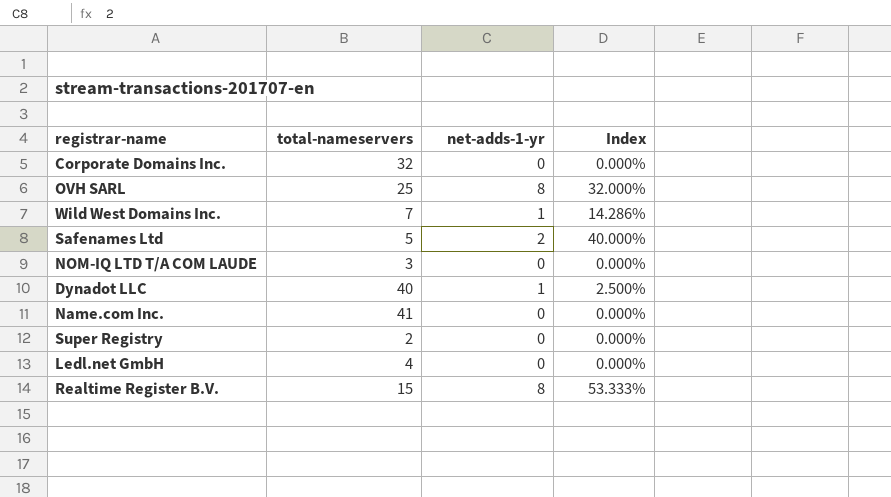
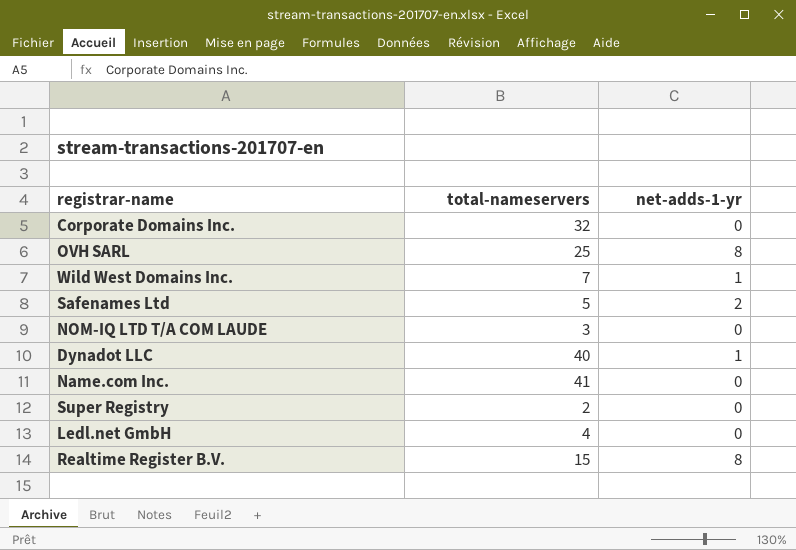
column Index | formula: [net-adds-1-yr] / [total-nameservers] -> none

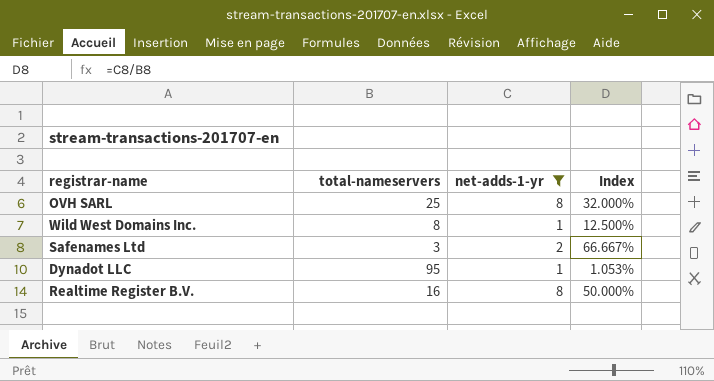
filter: none -> net-adds-1-yr != 0
column Index | formula: none -> [net-adds-1-yr] / [total-nameservers]
Wild West Domains Inc. | total-nameservers: 7 -> 8
Safenames Ltd | total-nameservers: 5 -> 3
Dynadot LLC | total-nameservers: 40 -> 95
Realtime Register B.V. | total-nameservers: 15 -> 16

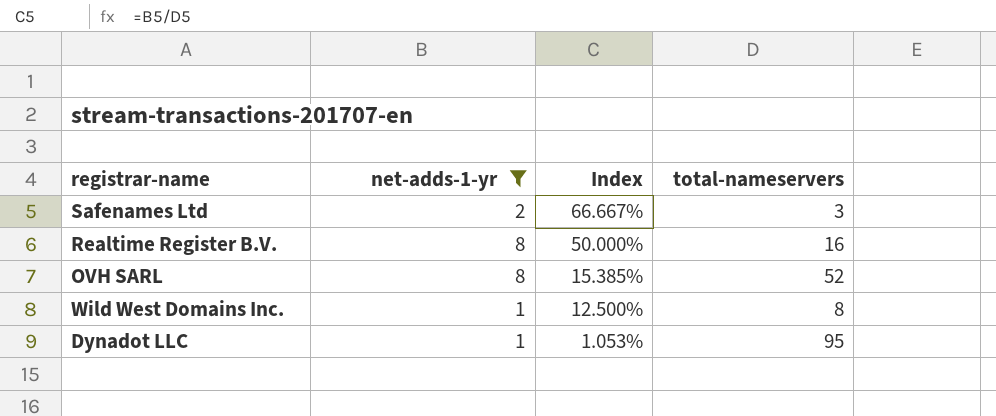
row order: none -> Index descending
column total-nameservers | position: 2 -> 4
OVH SARL | Index: 32.000% -> 15.385%
OVH SARL | total-nameservers: 25 -> 52

